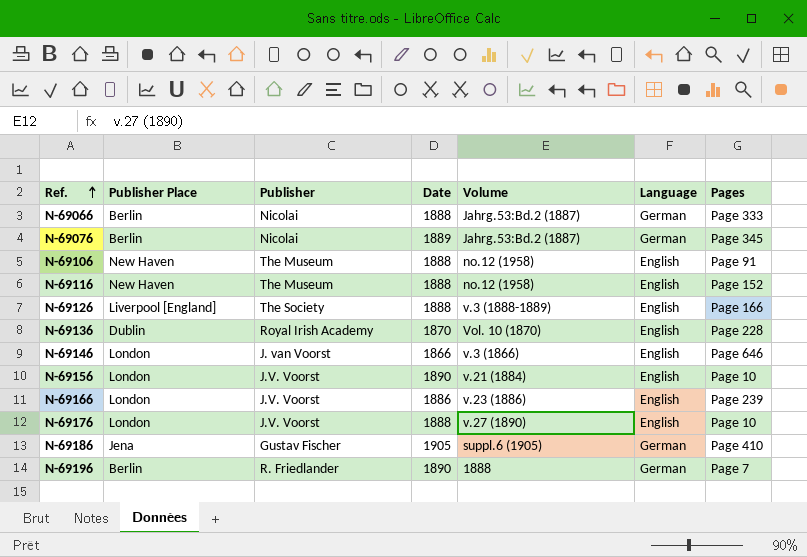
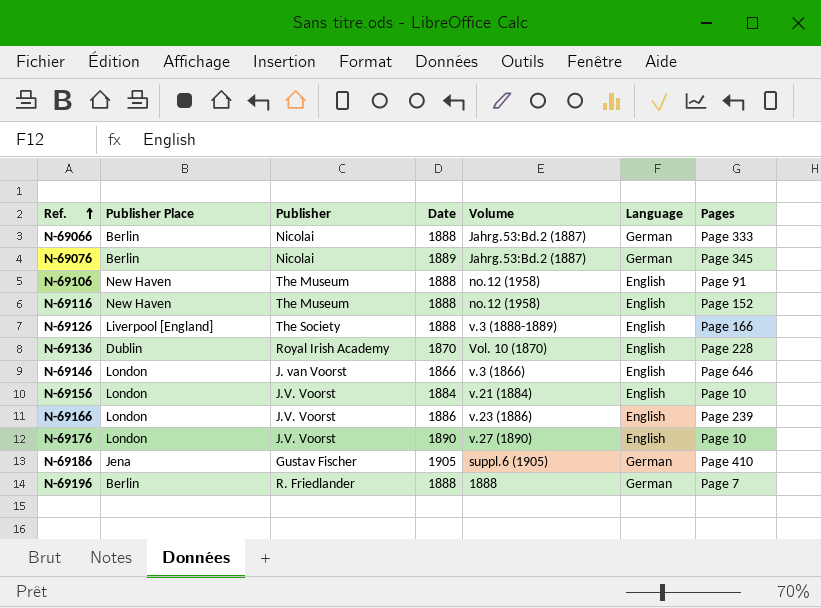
N-69156 | Date: 1890 -> 1884
N-69176 | Date: 1888 -> 1890
N-69196 | Date: 1890 -> 1888

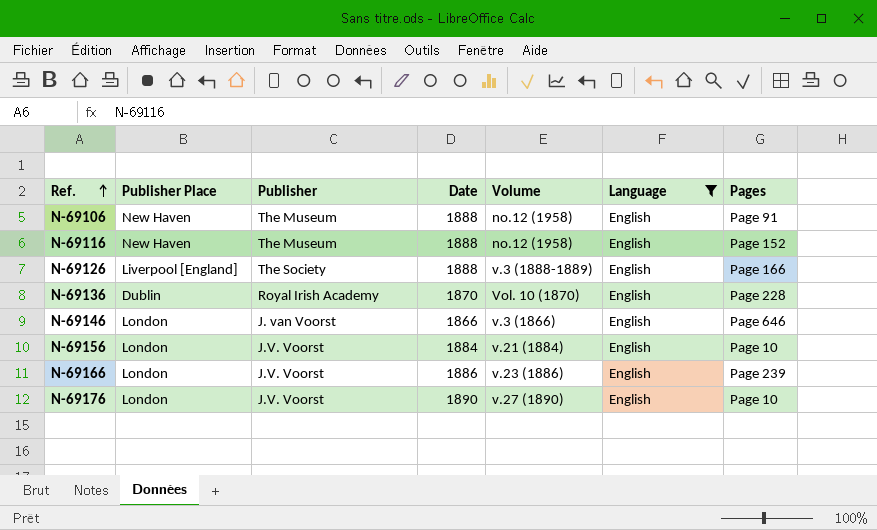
filter: none -> Language = English

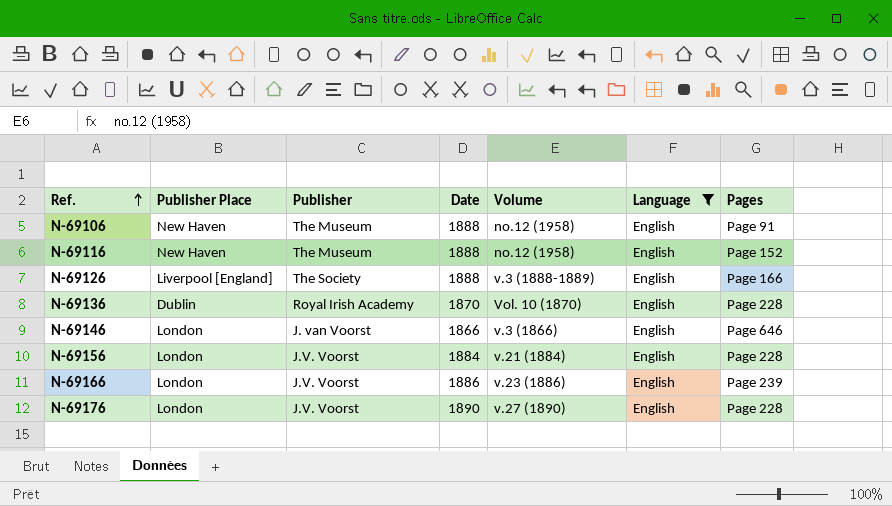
N-69156 | Pages: Page 10 -> Page 228
N-69176 | Pages: Page 10 -> Page 228

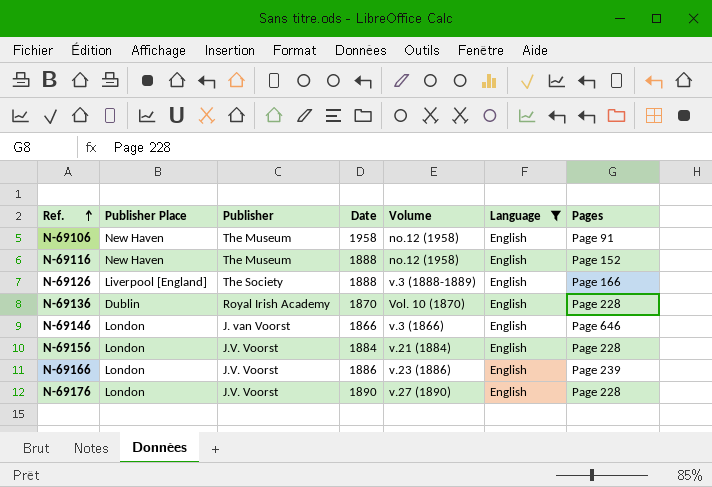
N-69106 | Date: 1888 -> 1958

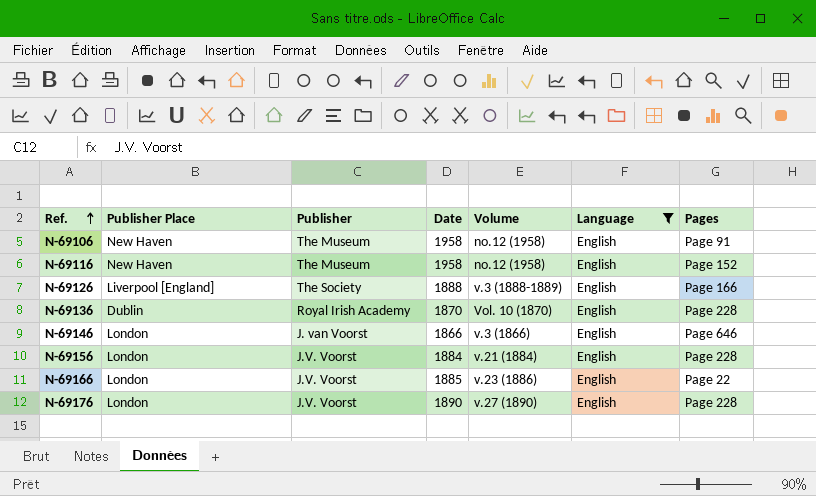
N-69116 | Date: 1888 -> 1958
N-69166 | Date: 1886 -> 1885
N-69166 | Pages: Page 239 -> Page 22

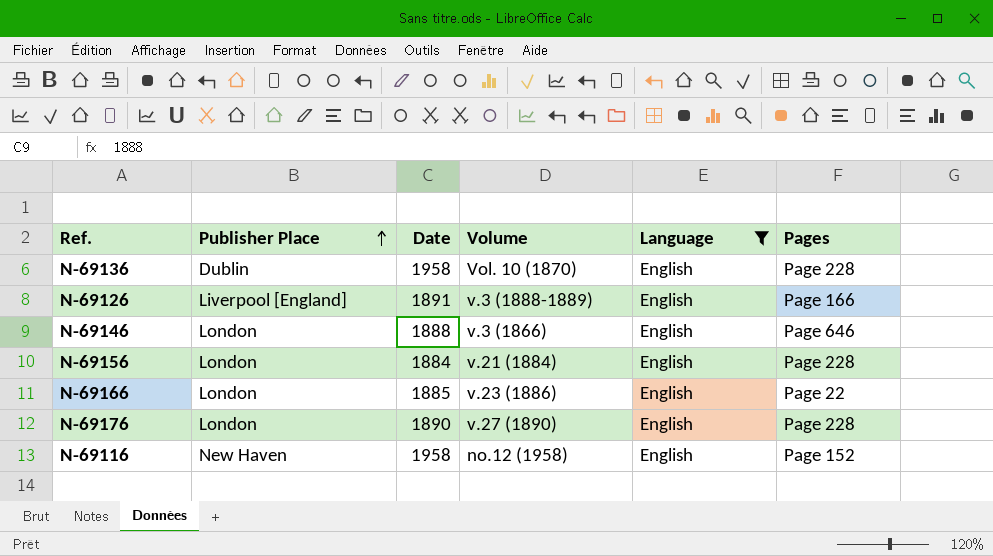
row order: Ref. ascending -> Publisher Place ascending
column Publisher | position: 3 -> none
row N-69106: New Haven | The Museum | 1958 | no.12 (1958) | English | Page 91 -> none
N-69136 | Date: 1870 -> 1958
N-69126 | Date: 1888 -> 1891
N-69146 | Date: 1866 -> 1888

